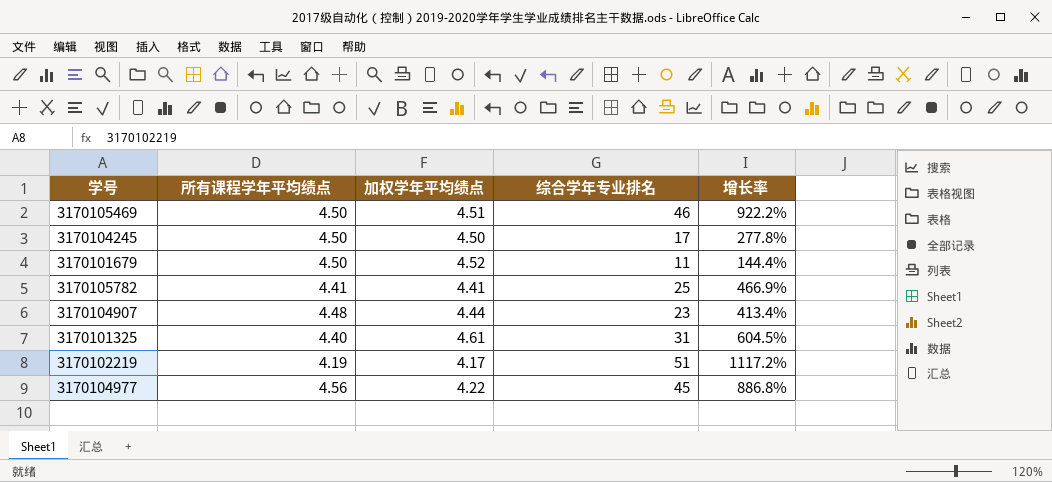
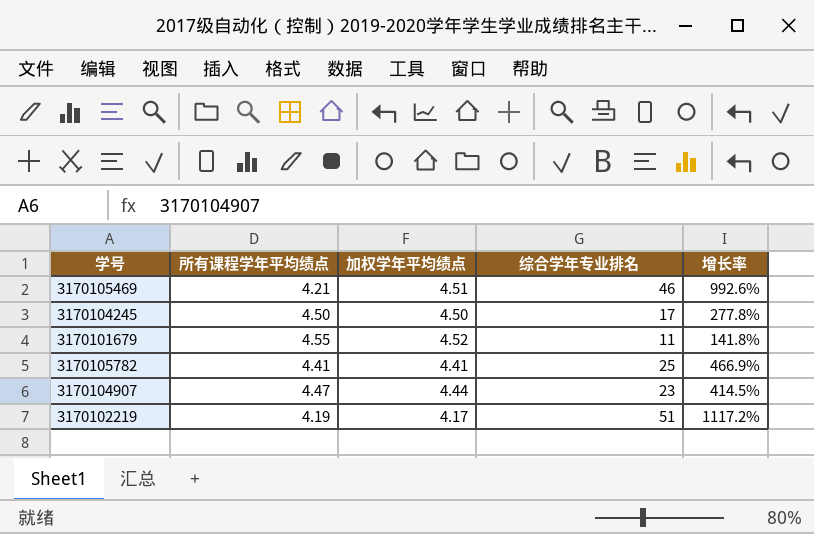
row 3170101325: 4.40 | 4.61 | 31 | 604.5% -> none
row 3170104977: 4.56 | 4.22 | 45 | 886.8% -> none
3170105469 | 所有课程学年平均绩点: 4.50 -> 4.21
3170105469 | 增长率: 922.2% -> 992.6%
3170101679 | 所有课程学年平均绩点: 4.50 -> 4.55
3170101679 | 增长率: 144.4% -> 141.8%
3170104907 | 所有课程学年平均绩点: 4.48 -> 4.47
3170104907 | 增长率: 413.4% -> 414.5%

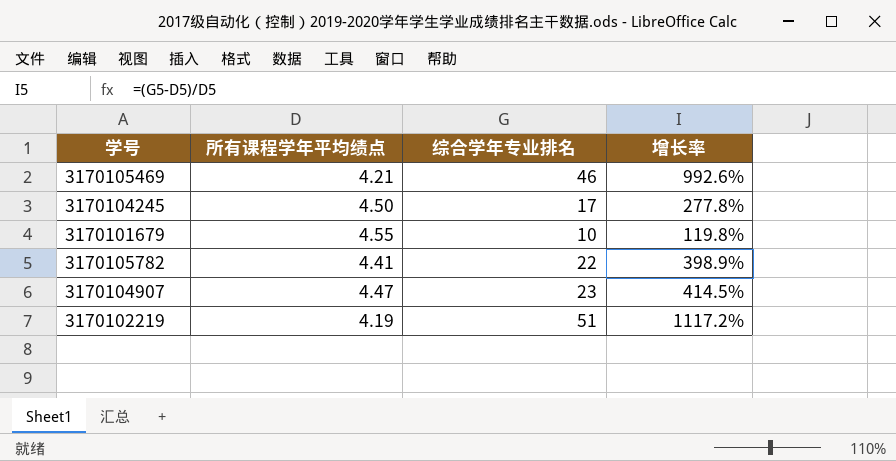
column 加权学年平均绩点 | position: 3 -> none
3170101679 | 综合学年专业排名: 11 -> 10
3170101679 | 增长率: 141.8% -> 119.8%
3170105782 | 综合学年专业排名: 25 -> 22
3170105782 | 增长率: 466.9% -> 398.9%

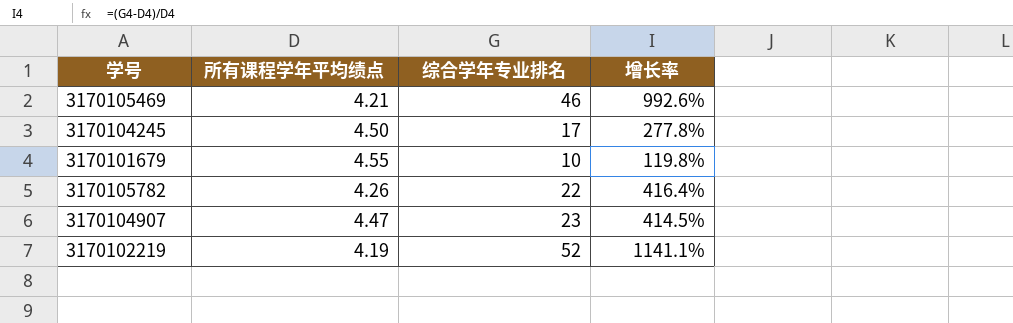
3170105782 | 所有课程学年平均绩点: 4.41 -> 4.26
3170105782 | 增长率: 398.9% -> 416.4%
3170102219 | 综合学年专业排名: 51 -> 52
3170102219 | 增长率: 1117.2% -> 1141.1%

